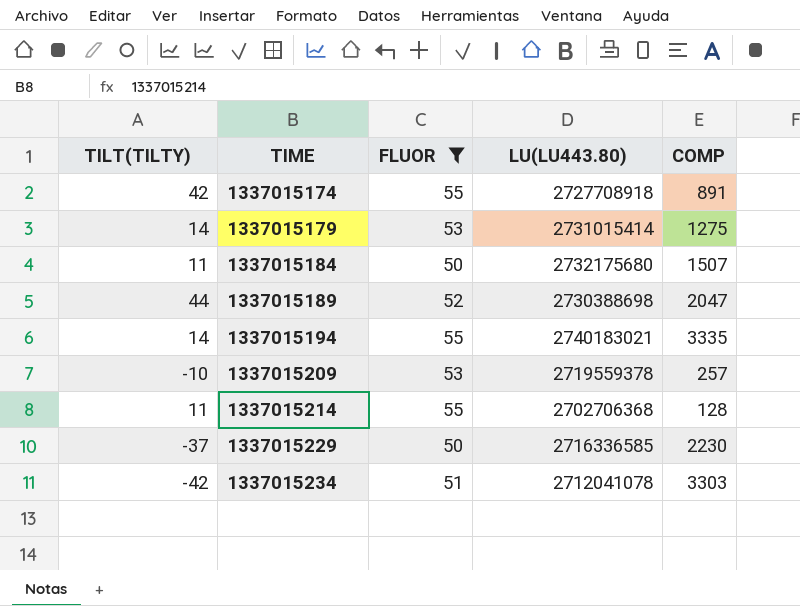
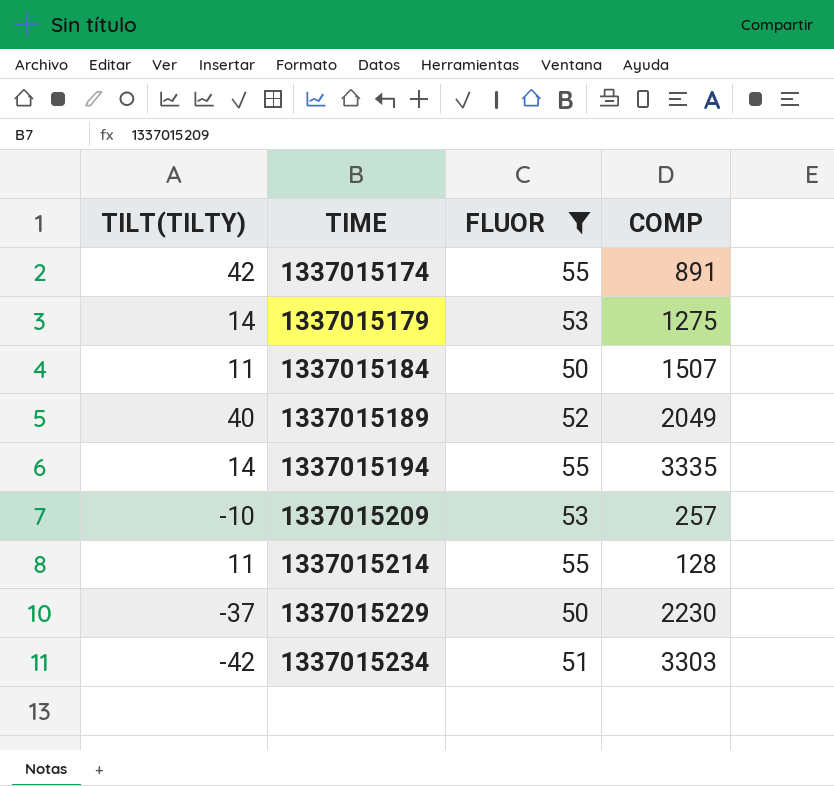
column LU(LU443.80) | position: 4 -> none
1337015189 | TILT(TILTY): 44 -> 40
1337015189 | COMP: 2047 -> 2049

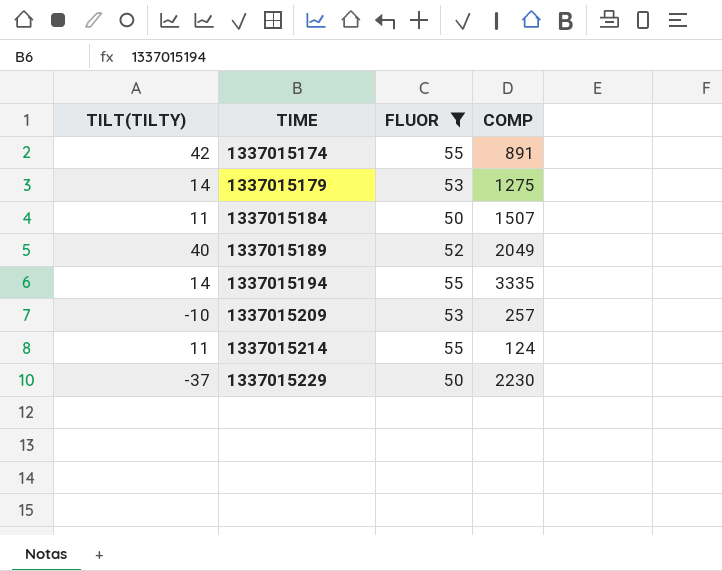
row 1337015234: -42 | 51 | 3303 -> none
1337015214 | COMP: 128 -> 124

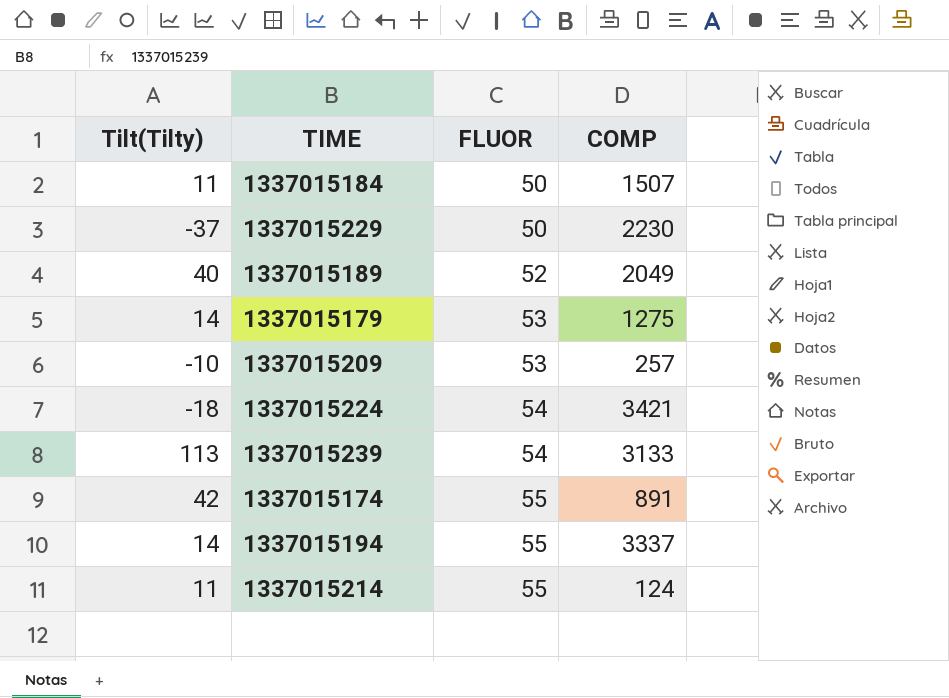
filter: FLUOR != 54 -> none
row order: TIME ascending -> FLUOR ascending
column name: TILT(TILTY) -> Tilt(Tilty)
1337015194 | COMP: 3335 -> 3337

